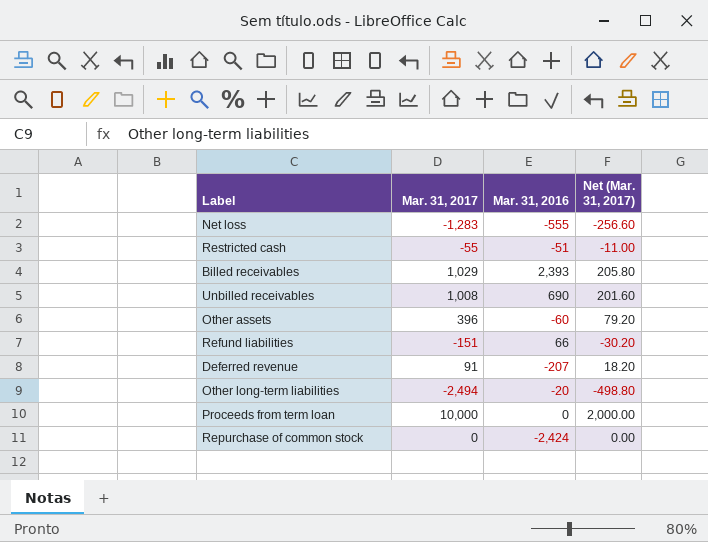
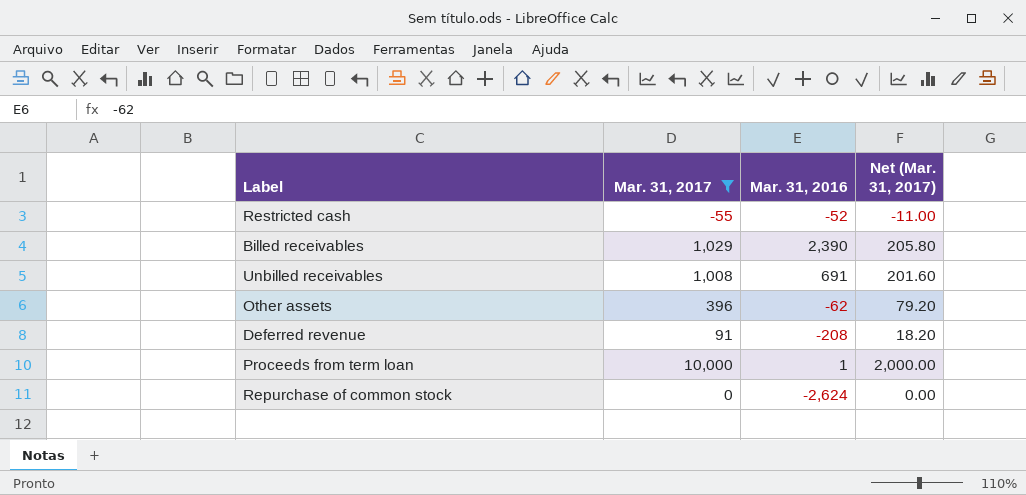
filter: none -> Mar. 31, 2017 >= -55
Restricted cash | Mar. 31, 2016: -51 -> -52
Billed receivables | Mar. 31, 2016: 2,393 -> 2,390
Unbilled receivables | Mar. 31, 2016: 690 -> 691
Other assets | Mar. 31, 2016: -60 -> -62
Deferred revenue | Mar. 31, 2016: -207 -> -208
Proceeds from term loan | Mar. 31, 2016: 0 -> 1
Repurchase of common stock | Mar. 31, 2016: -2,424 -> -2,624

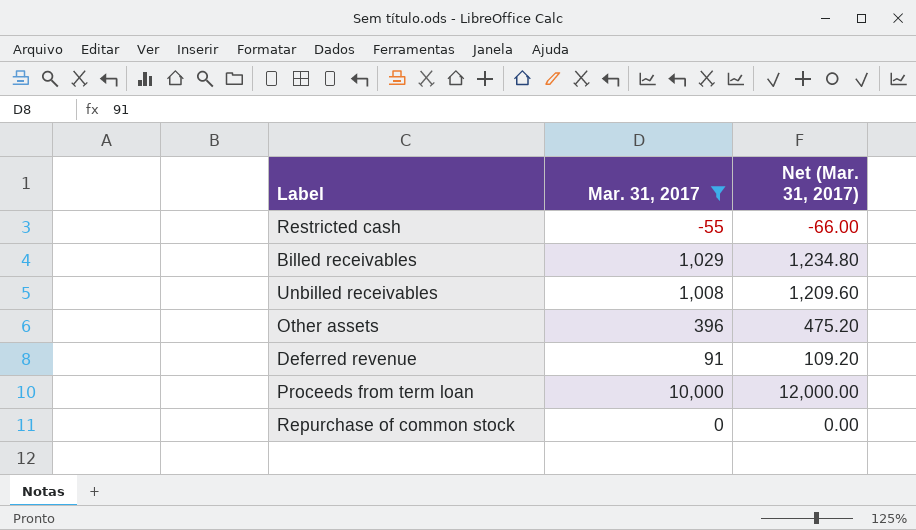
column Mar. 31, 2016 | position: 3 -> none
column Net (Mar. 31, 2017) | formula: [Mar. 31, 2017] * 0.2 -> [Mar. 31, 2017] * 1.2

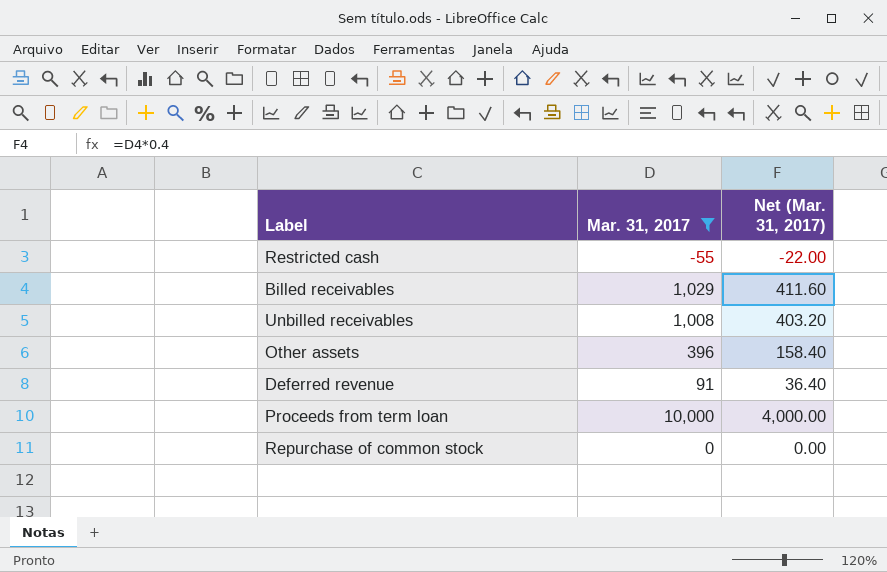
column Net (Mar. 31, 2017) | formula: [Mar. 31, 2017] * 1.2 -> [Mar. 31, 2017] * 0.4

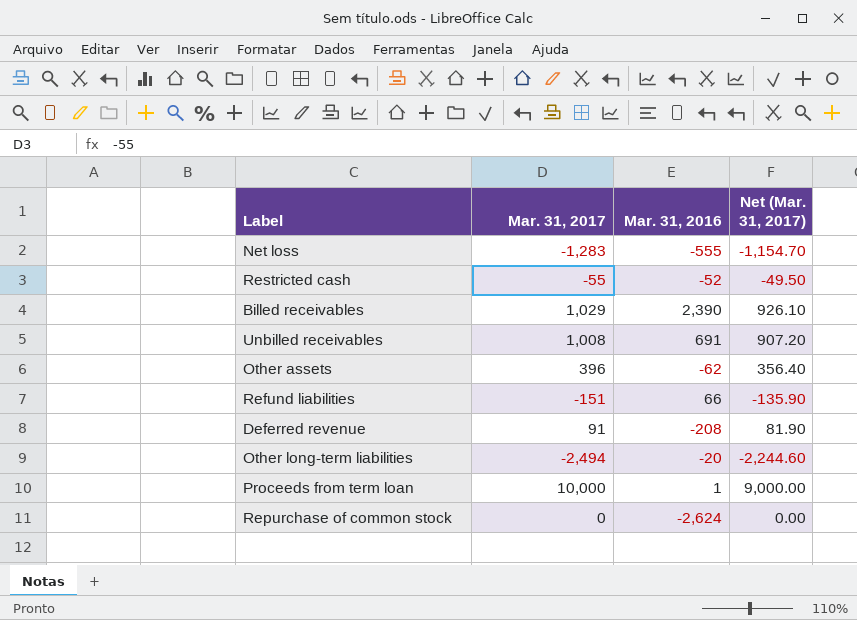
filter: Mar. 31, 2017 >= -55 -> none
column Mar. 31, 2016 | position: none -> 3
column Net (Mar. 31, 2017) | formula: [Mar. 31, 2017] * 0.4 -> [Mar. 31, 2017] * 0.9

